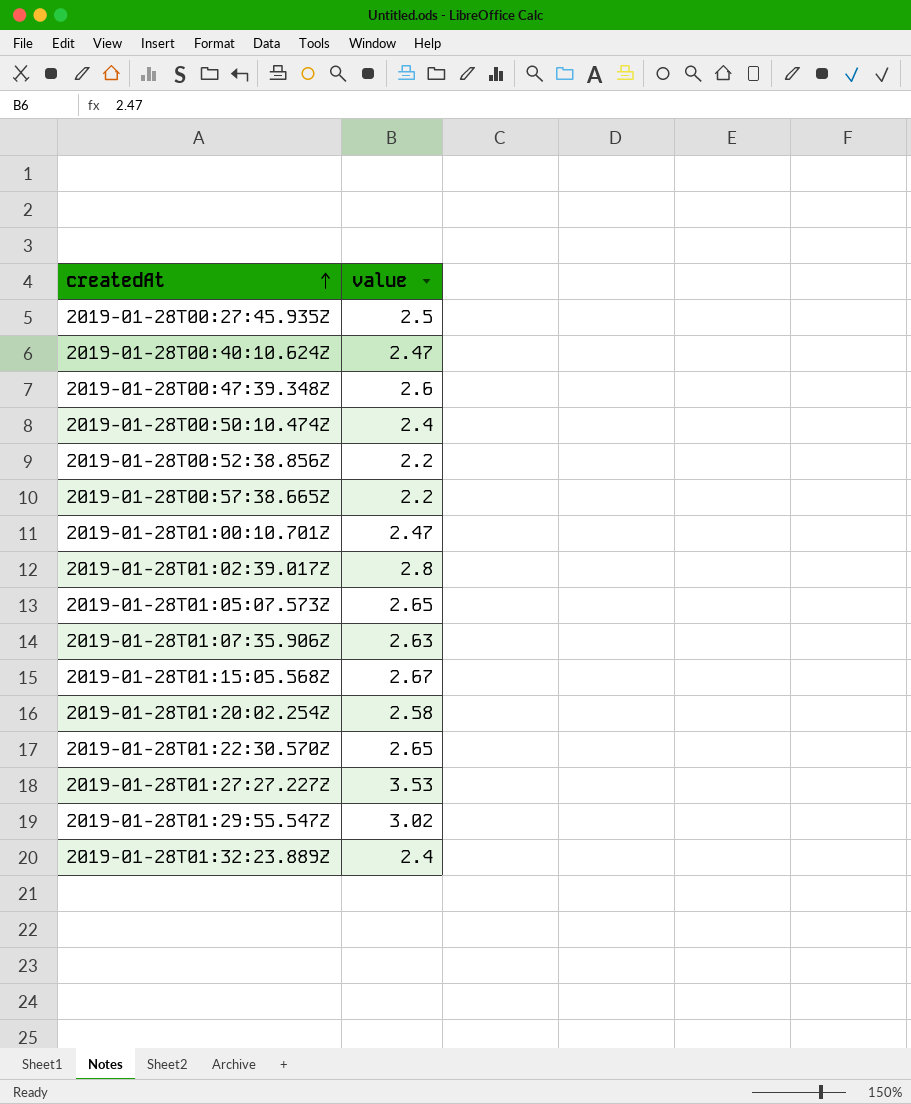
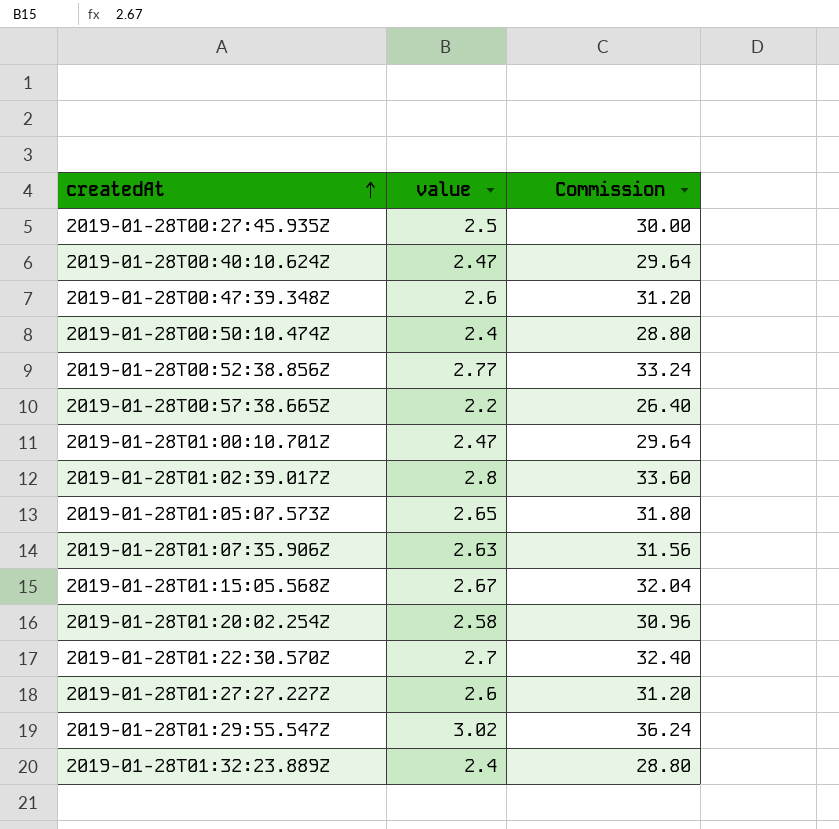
column Commission | formula: none -> [value] * 12
2019-01-28T00:52:38.856Z | value: 2.2 -> 2.77
2019-01-28T01:22:30.570Z | value: 2.65 -> 2.7
2019-01-28T01:27:27.227Z | value: 3.53 -> 2.6

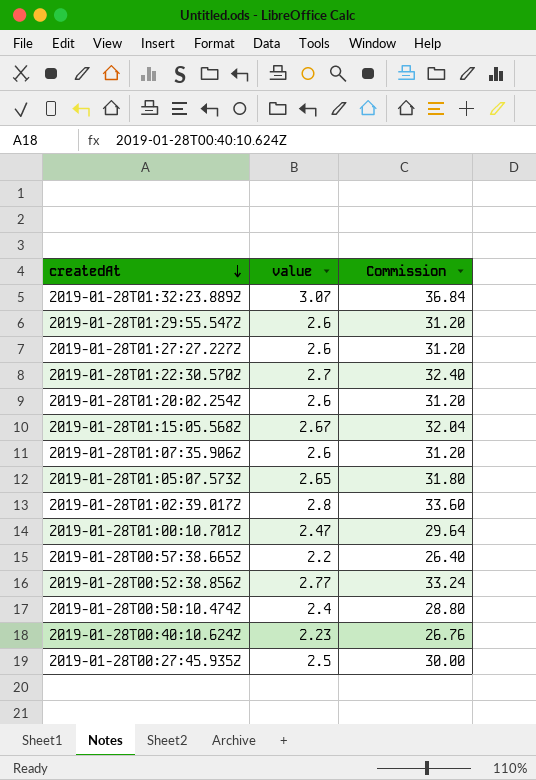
row order: createdAt ascending -> createdAt descending
row 2019-01-28T00:47:39.348Z: 2.6 | 31.20 -> none
2019-01-28T01:32:23.889Z | value: 2.4 -> 3.07
2019-01-28T01:32:23.889Z | Commission: 28.80 -> 36.84
2019-01-28T01:29:55.547Z | value: 3.02 -> 2.6
2019-01-28T01:29:55.547Z | Commission: 36.24 -> 31.20
2019-01-28T01:20:02.254Z | value: 2.58 -> 2.6
2019-01-28T01:20:02.254Z | Commission: 30.96 -> 31.20
2019-01-28T01:07:35.906Z | value: 2.63 -> 2.6
2019-01-28T01:07:35.906Z | Commission: 31.56 -> 31.20
2019-01-28T00:40:10.624Z | value: 2.47 -> 2.23
2019-01-28T00:40:10.624Z | Commission: 29.64 -> 26.76

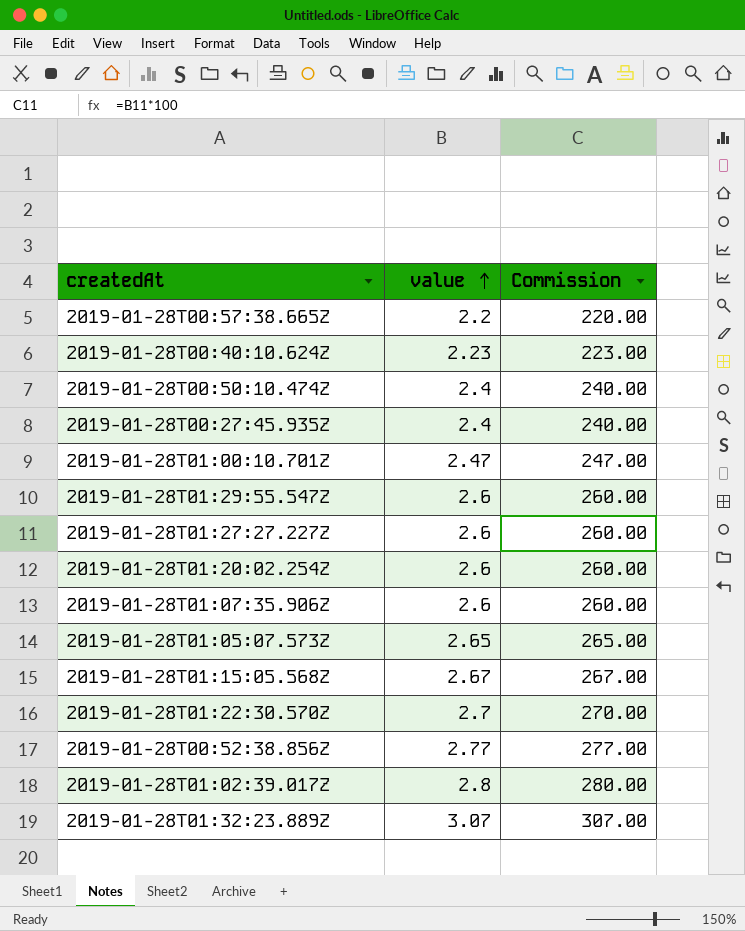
row order: createdAt descending -> value ascending
column Commission | formula: [value] * 12 -> [value] * 100
2019-01-28T00:27:45.935Z | value: 2.5 -> 2.4

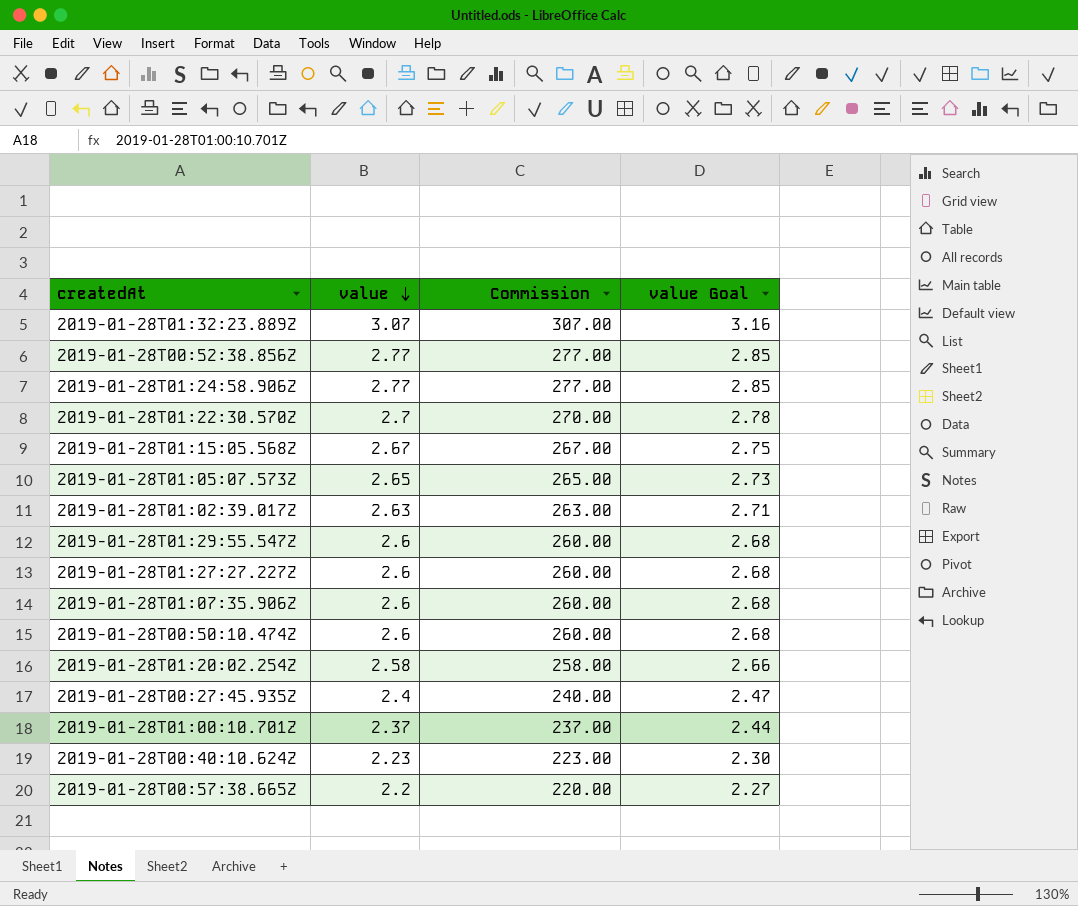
row order: value ascending -> value descending
column value Goal | formula: none -> [value] * 1.03
row 2019-01-28T01:24:58.906Z: none -> 2.77 | 277.00 | 2.85
2019-01-28T01:02:39.017Z | value: 2.8 -> 2.63
2019-01-28T01:02:39.017Z | Commission: 280.00 -> 263.00
2019-01-28T00:50:10.474Z | value: 2.4 -> 2.6
2019-01-28T00:50:10.474Z | Commission: 240.00 -> 260.00
2019-01-28T01:20:02.254Z | value: 2.6 -> 2.58
2019-01-28T01:20:02.254Z | Commission: 260.00 -> 258.00
2019-01-28T01:00:10.701Z | value: 2.47 -> 2.37
2019-01-28T01:00:10.701Z | Commission: 247.00 -> 237.00

